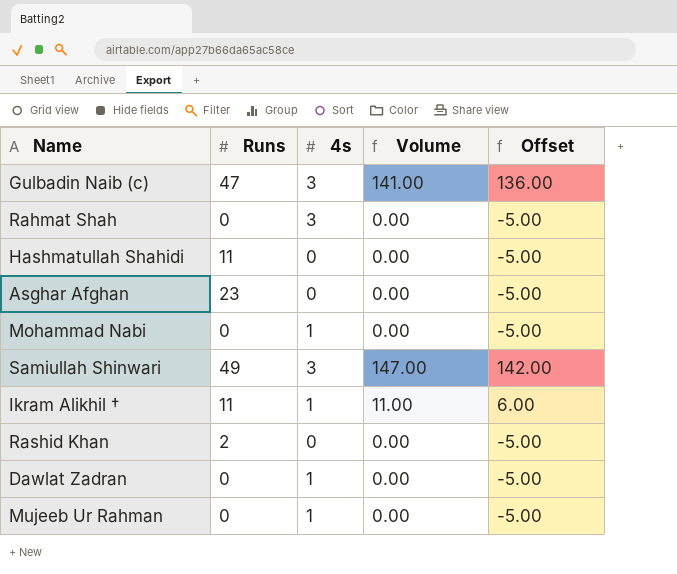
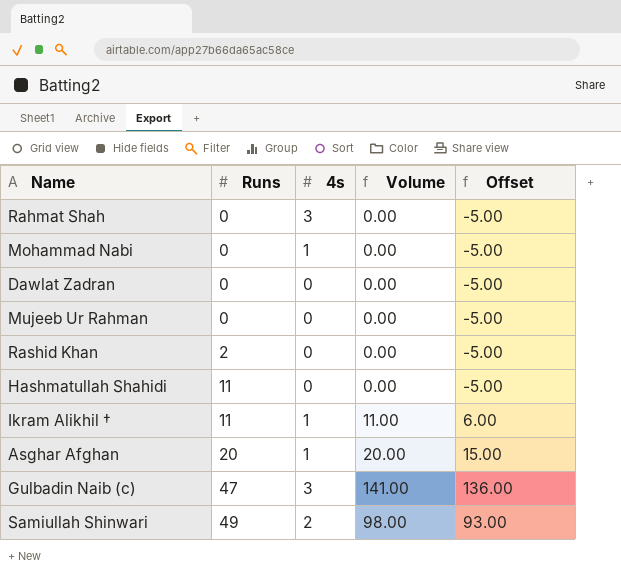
row order: none -> Runs ascending
Dawlat Zadran | 4s: 1 -> 0
Mujeeb Ur Rahman | 4s: 1 -> 0
Asghar Afghan | Runs: 23 -> 20
Asghar Afghan | 4s: 0 -> 1
Asghar Afghan | Volume: 0.00 -> 20.00
Asghar Afghan | Offset: -5.00 -> 15.00
Samiullah Shinwari | 4s: 3 -> 2
Samiullah Shinwari | Volume: 147.00 -> 98.00
Samiullah Shinwari | Offset: 142.00 -> 93.00

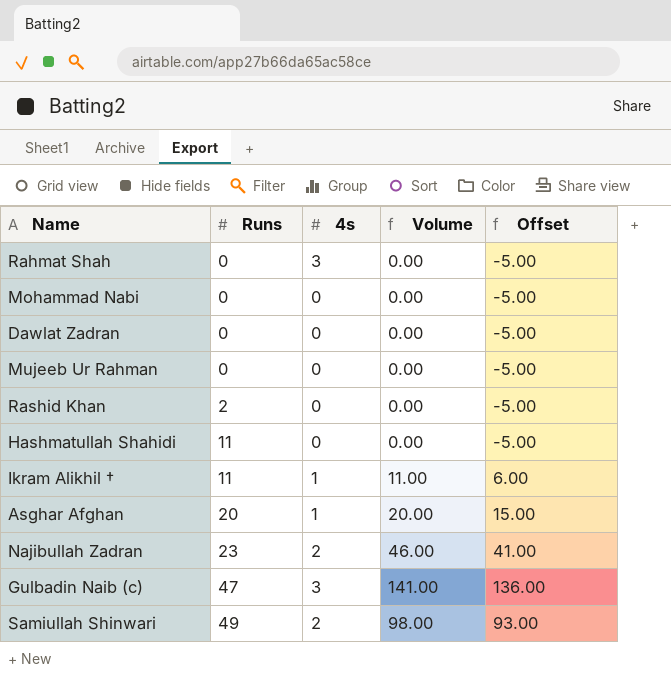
Mohammad Nabi | 4s: 1 -> 0
row Najibullah Zadran: none -> 23 | 2 | 46.00 | 41.00

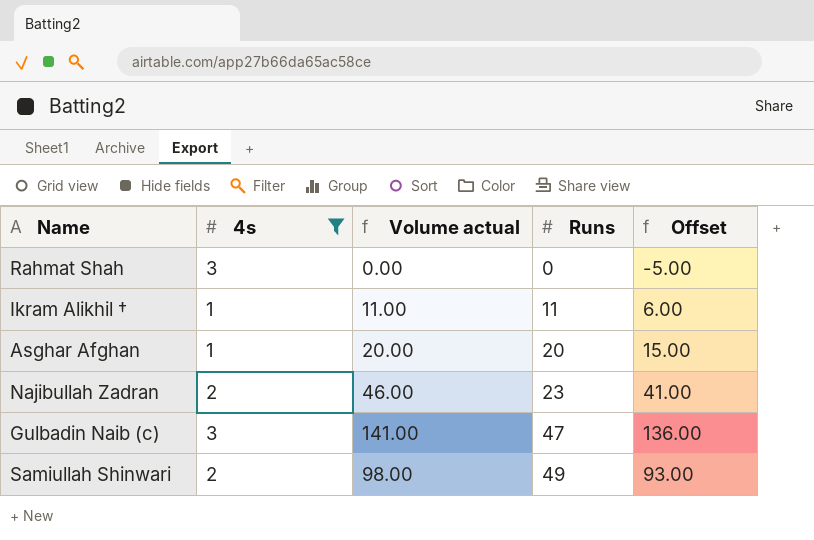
filter: none -> 4s != 0
column name: Volume -> Volume actual
column Runs | position: 2 -> 4

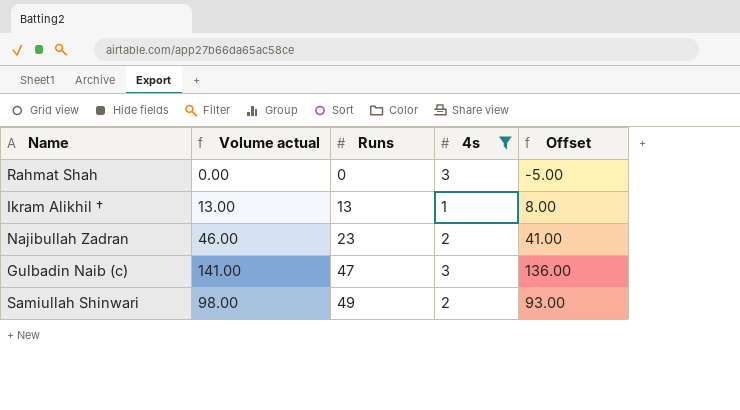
column 4s | position: 2 -> 4
row Asghar Afghan: 1 | 20.00 | 20 | 15.00 -> none
Ikram Alikhil † | Volume actual: 11.00 -> 13.00
Ikram Alikhil † | Runs: 11 -> 13
Ikram Alikhil † | Offset: 6.00 -> 8.00

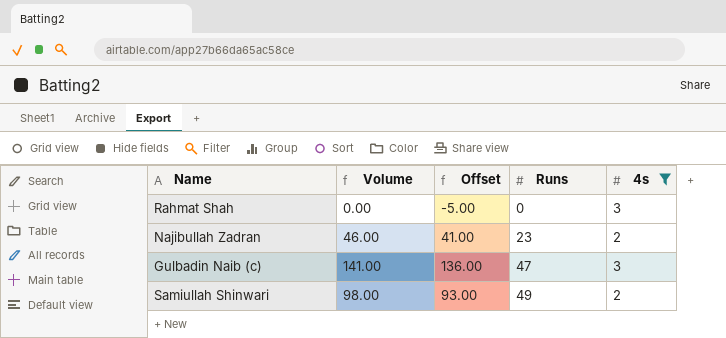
column name: Volume actual -> Volume
column Offset | position: 5 -> 3
row Ikram Alikhil †: 13.00 | 13 | 1 | 8.00 -> none

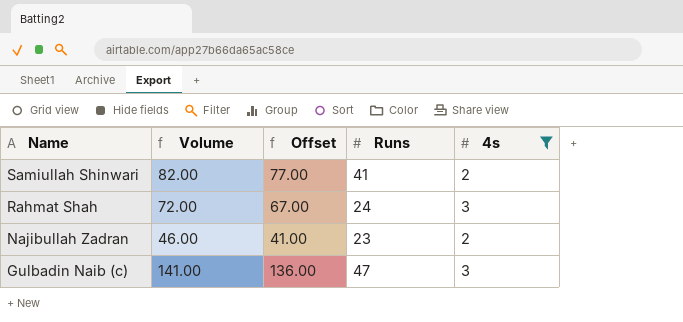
row order: Runs ascending -> Name descending
Samiullah Shinwari | Volume: 98.00 -> 82.00
Samiullah Shinwari | Offset: 93.00 -> 77.00
Samiullah Shinwari | Runs: 49 -> 41
Rahmat Shah | Volume: 0.00 -> 72.00
Rahmat Shah | Offset: -5.00 -> 67.00
Rahmat Shah | Runs: 0 -> 24

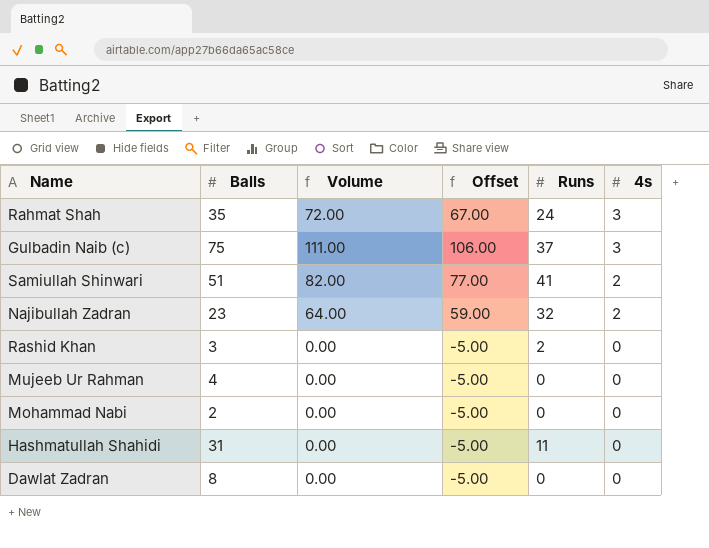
filter: 4s != 0 -> none
row order: Name descending -> 4s descending
column Balls | position: none -> 2
Gulbadin Naib (c) | Volume: 141.00 -> 111.00
Gulbadin Naib (c) | Offset: 136.00 -> 106.00
Gulbadin Naib (c) | Runs: 47 -> 37
Najibullah Zadran | Volume: 46.00 -> 64.00
Najibullah Zadran | Offset: 41.00 -> 59.00
Najibullah Zadran | Runs: 23 -> 32

